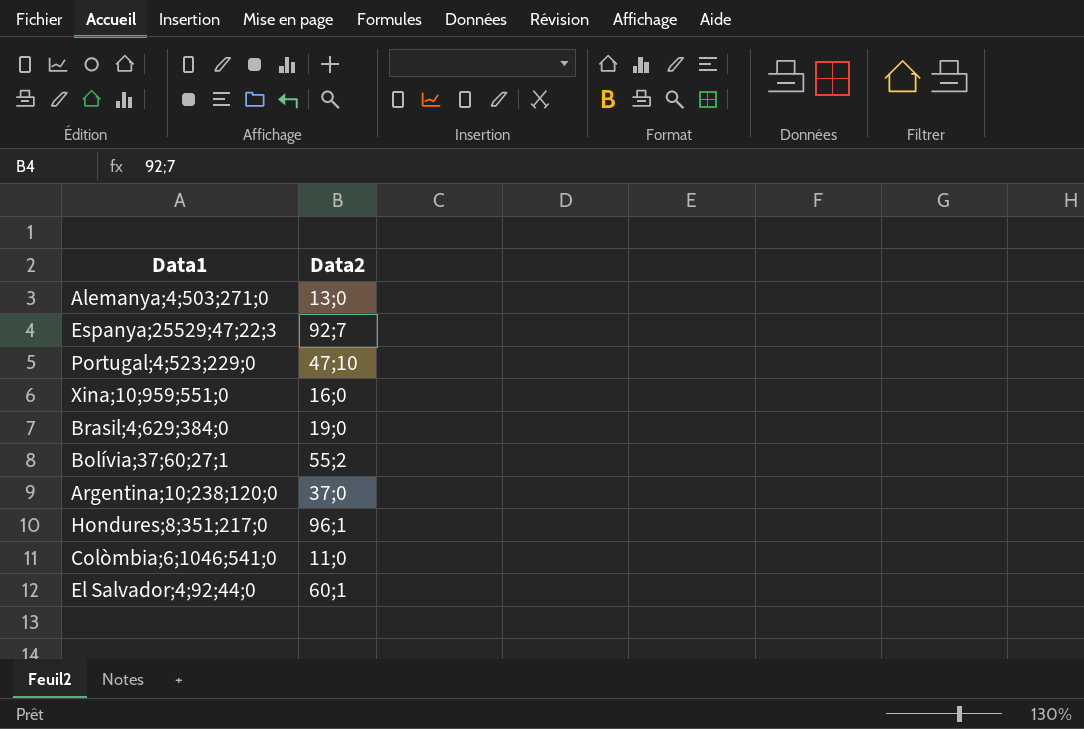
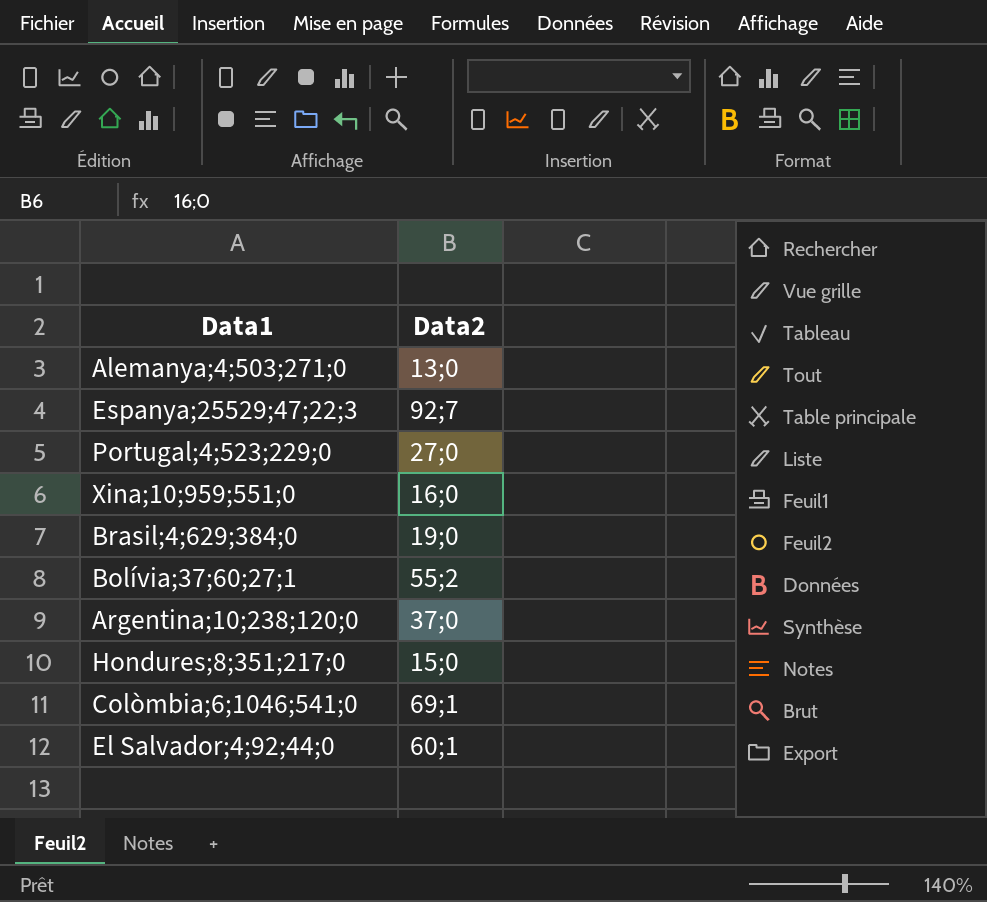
Portugal;4;523;229;0 | Data2: 47;10 -> 27;0
Hondures;8;351;217;0 | Data2: 96;1 -> 15;0
Colòmbia;6;1046;541;0 | Data2: 11;0 -> 69;1

